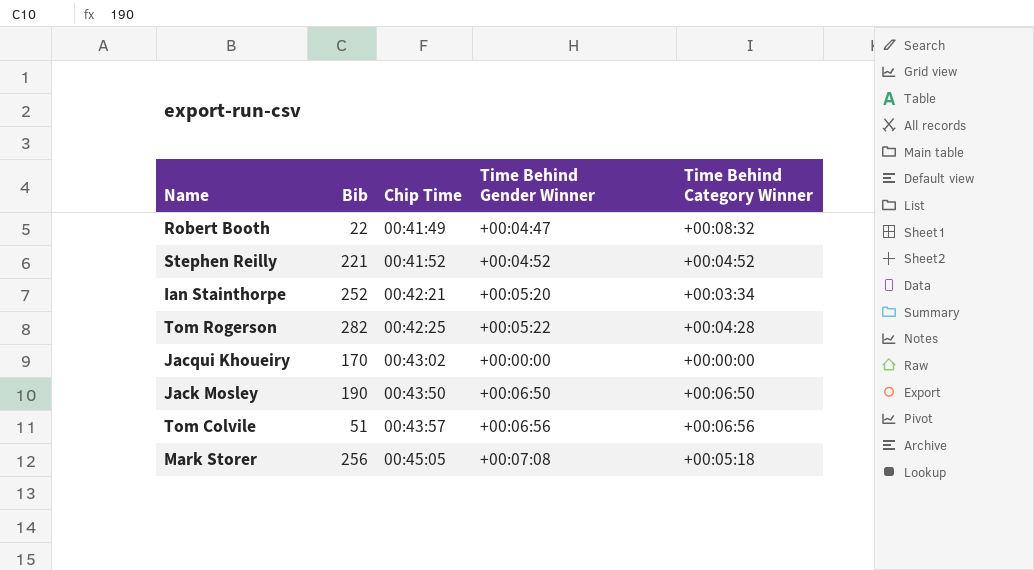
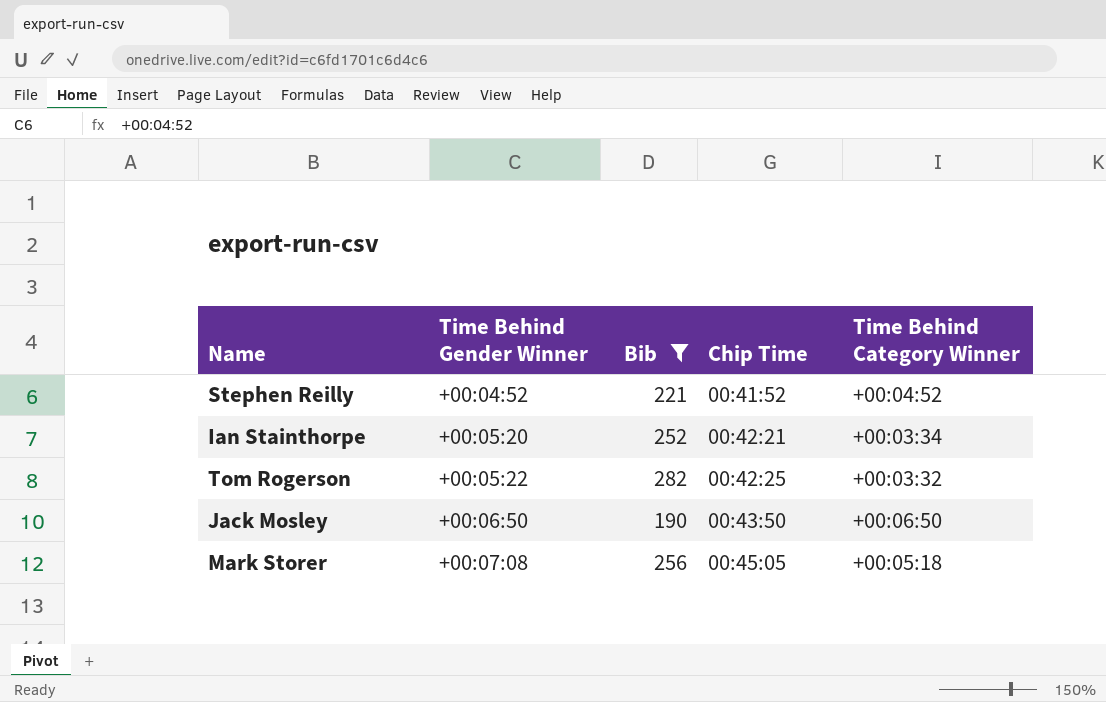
filter: none -> Bib >= 190
column Time Behind Gender Winner | position: 4 -> 2
Tom Rogerson | Time Behind Category Winner: +00:04:28 -> +00:03:32

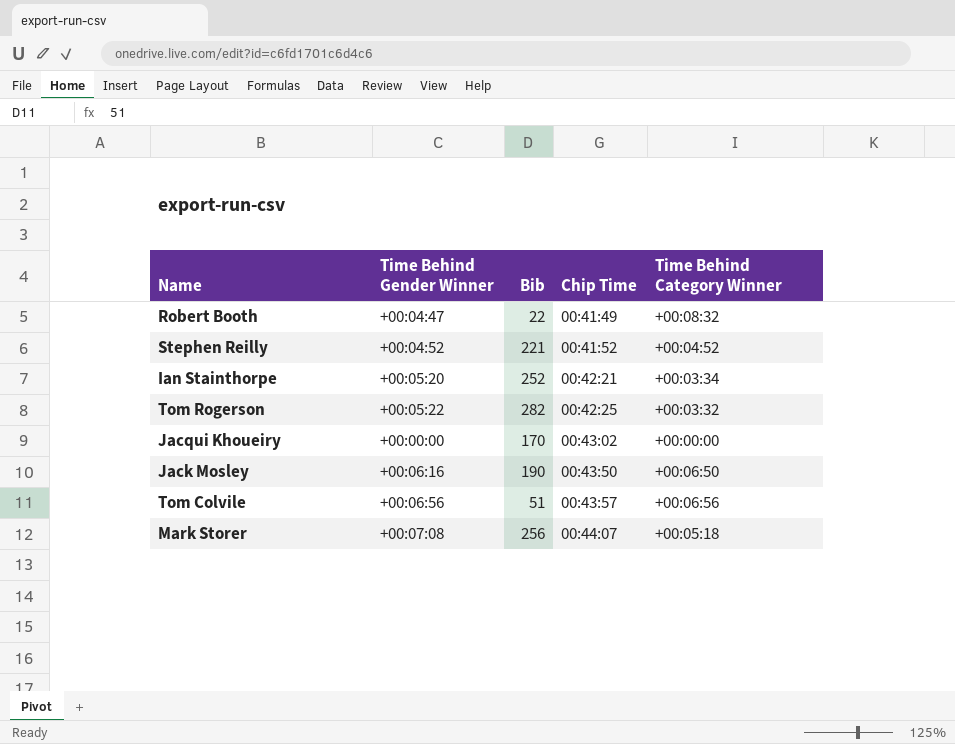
filter: Bib >= 190 -> none
Jack Mosley | Time Behind Gender Winner: +00:06:50 -> +00:06:16
Mark Storer | Chip Time: 00:45:05 -> 00:44:07

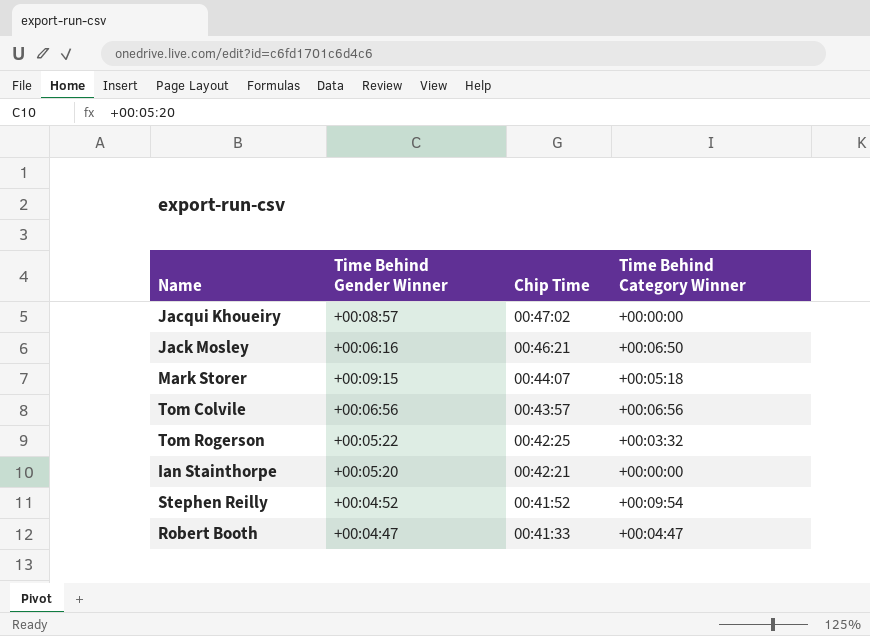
row order: Chip Time ascending -> Chip Time descending
column Bib | position: 3 -> none
Jacqui Khoueiry | Time Behind Gender Winner: +00:00:00 -> +00:08:57
Jacqui Khoueiry | Chip Time: 00:43:02 -> 00:47:02
Jack Mosley | Chip Time: 00:43:50 -> 00:46:21
Mark Storer | Time Behind Gender Winner: +00:07:08 -> +00:09:15
Ian Stainthorpe | Time Behind Category Winner: +00:03:34 -> +00:00:00
Stephen Reilly | Time Behind Category Winner: +00:04:52 -> +00:09:54
Robert Booth | Chip Time: 00:41:49 -> 00:41:33
Robert Booth | Time Behind Category Winner: +00:08:32 -> +00:04:47

